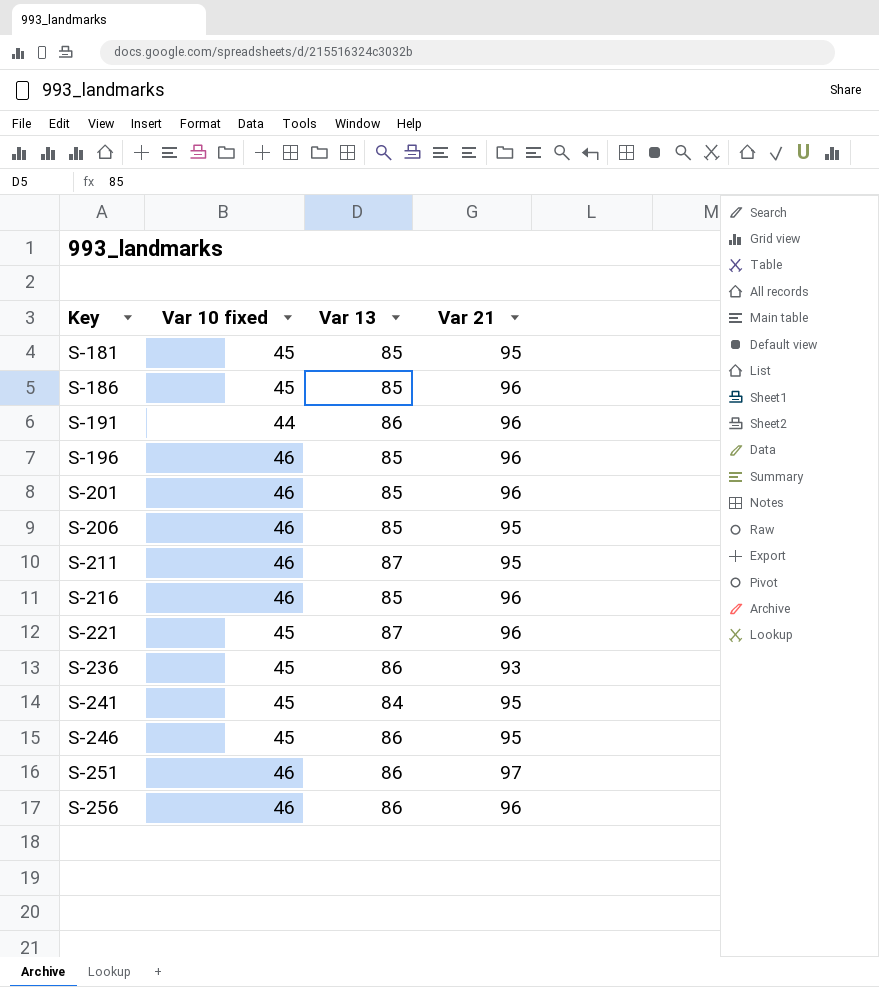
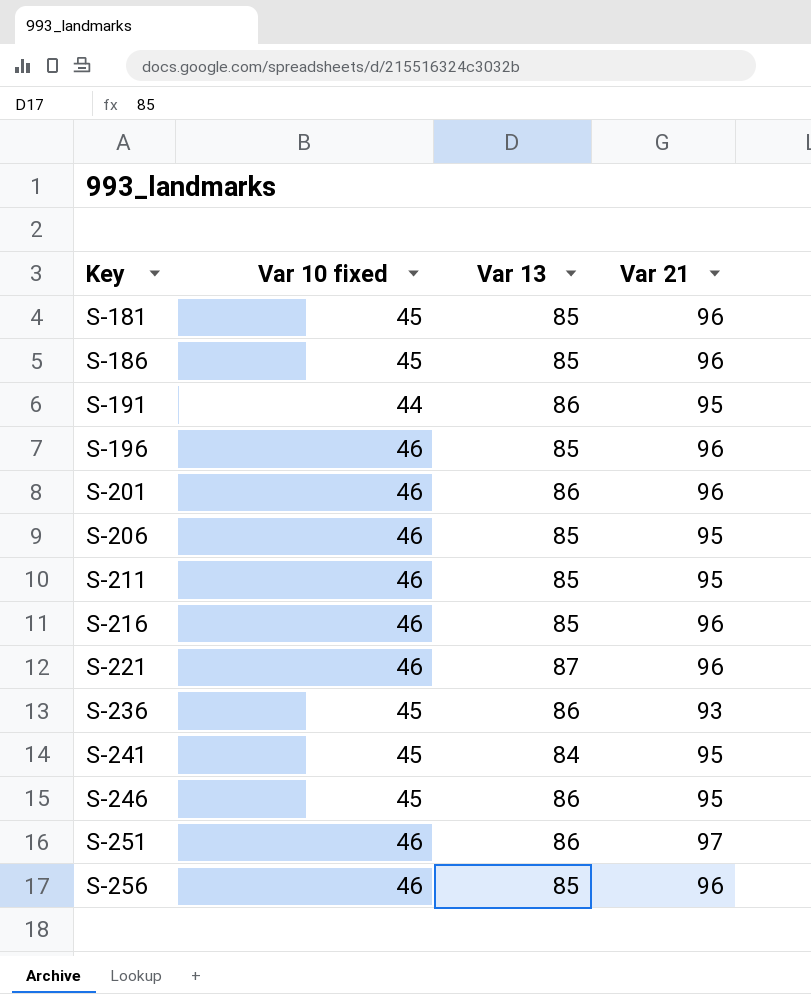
S-181 | Var 21: 95 -> 96
S-191 | Var 21: 96 -> 95
S-201 | Var 13: 85 -> 86
S-211 | Var 13: 87 -> 85
S-221 | Var 10 fixed: 45 -> 46
S-256 | Var 13: 86 -> 85

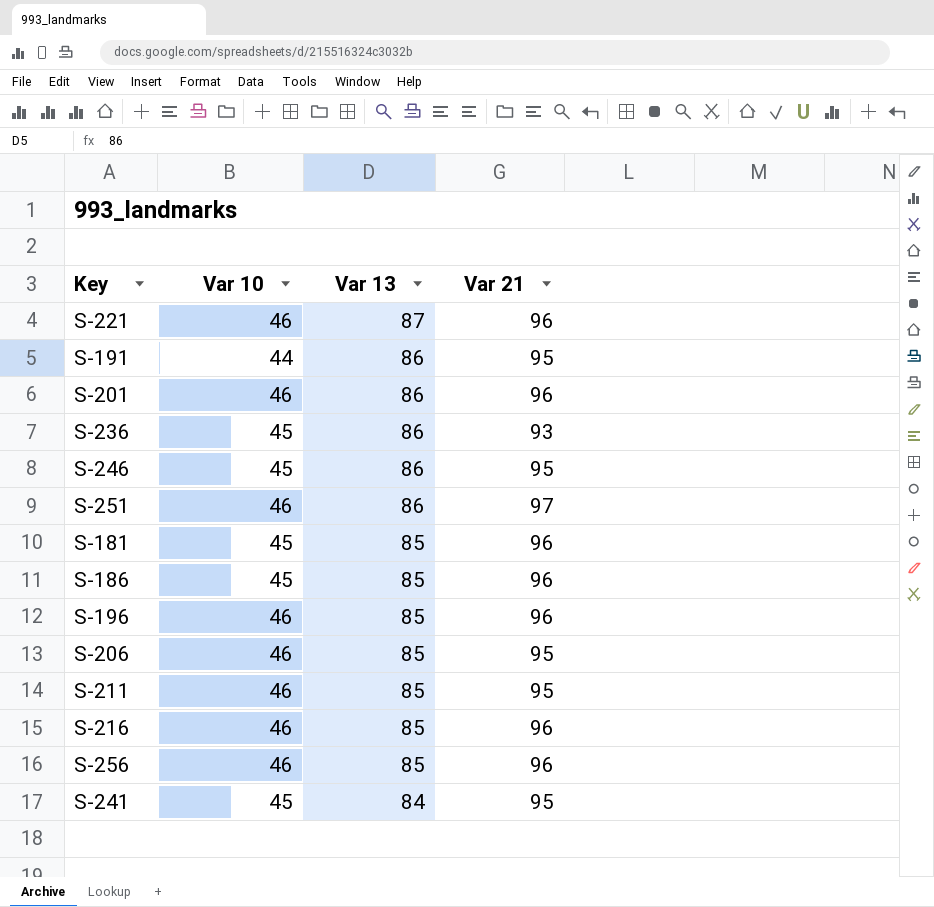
row order: Key ascending -> Var 13 descending
column name: Var 10 fixed -> Var 10

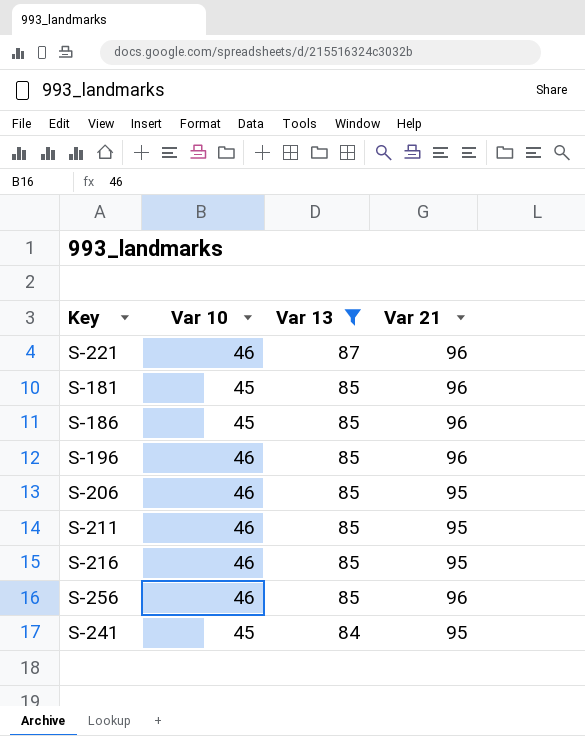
filter: none -> Var 13 != 86
S-216 | Var 21: 96 -> 95

